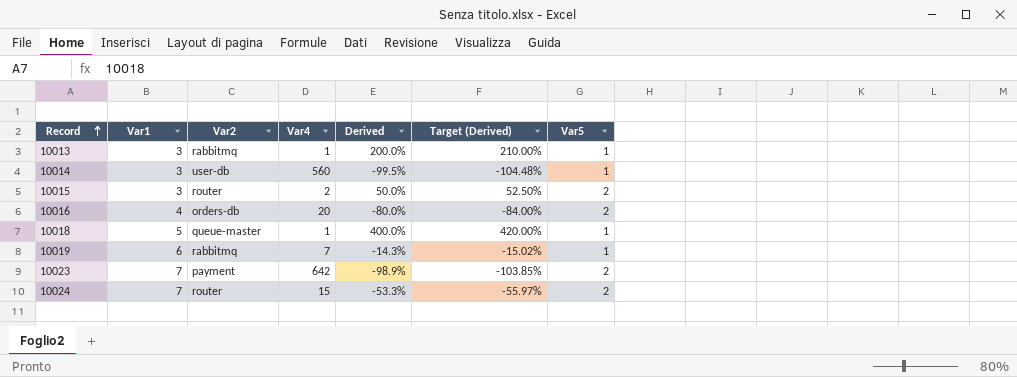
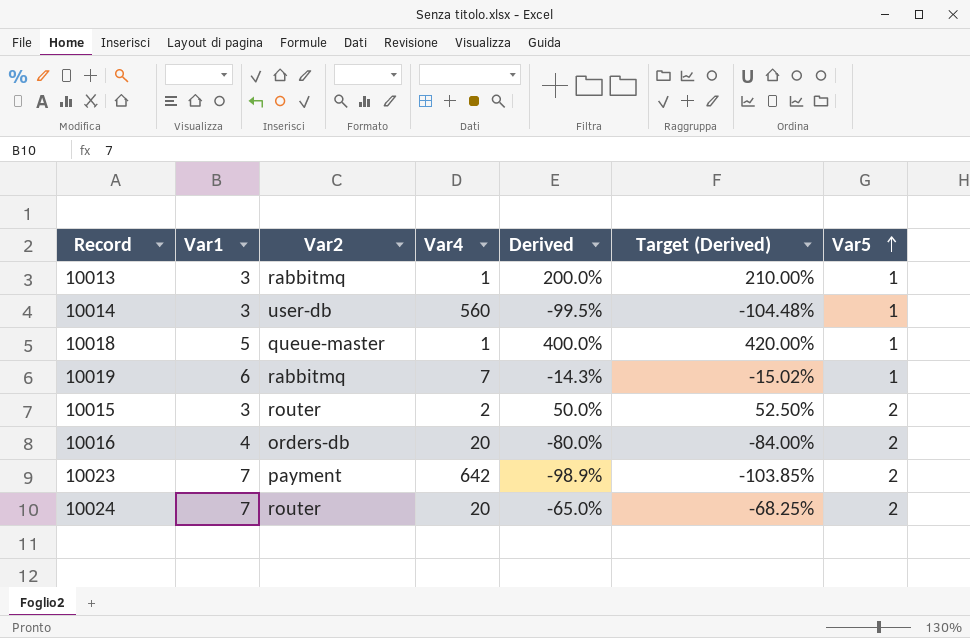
row order: Record ascending -> Var5 ascending
10024 | Var4: 15 -> 20
10024 | Derived: -53.3% -> -65.0%
10024 | Target (Derived): -55.97% -> -68.25%

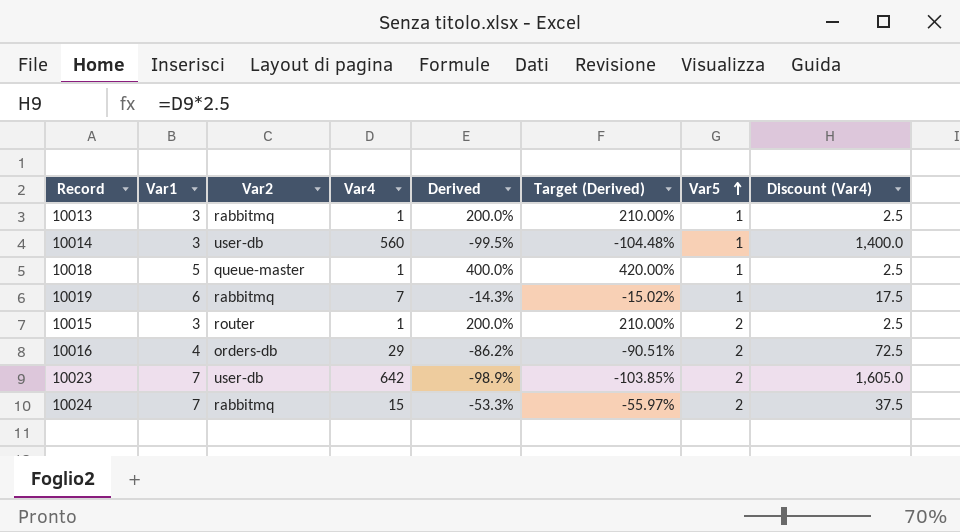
column Discount (Var4) | formula: none -> [Var4] * 2.5
10015 | Var4: 2 -> 1
10015 | Derived: 50.0% -> 200.0%
10015 | Target (Derived): 52.50% -> 210.00%
10016 | Var4: 20 -> 29
10016 | Derived: -80.0% -> -86.2%
10016 | Target (Derived): -84.00% -> -90.51%
10023 | Var2: payment -> user-db
10024 | Var2: router -> rabbitmq
10024 | Var4: 20 -> 15
10024 | Derived: -65.0% -> -53.3%
10024 | Target (Derived): -68.25% -> -55.97%

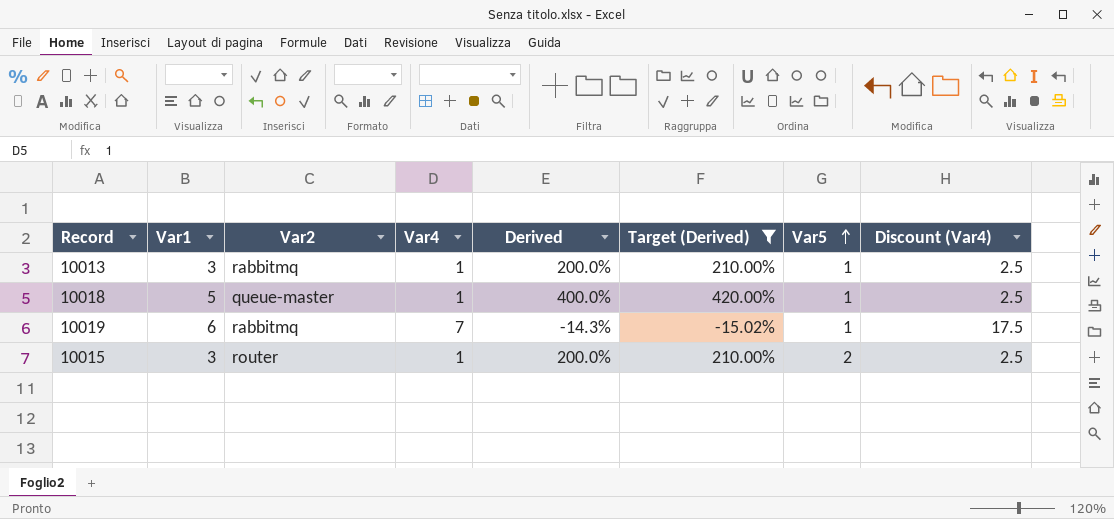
filter: none -> Target (Derived) >= -15.02%

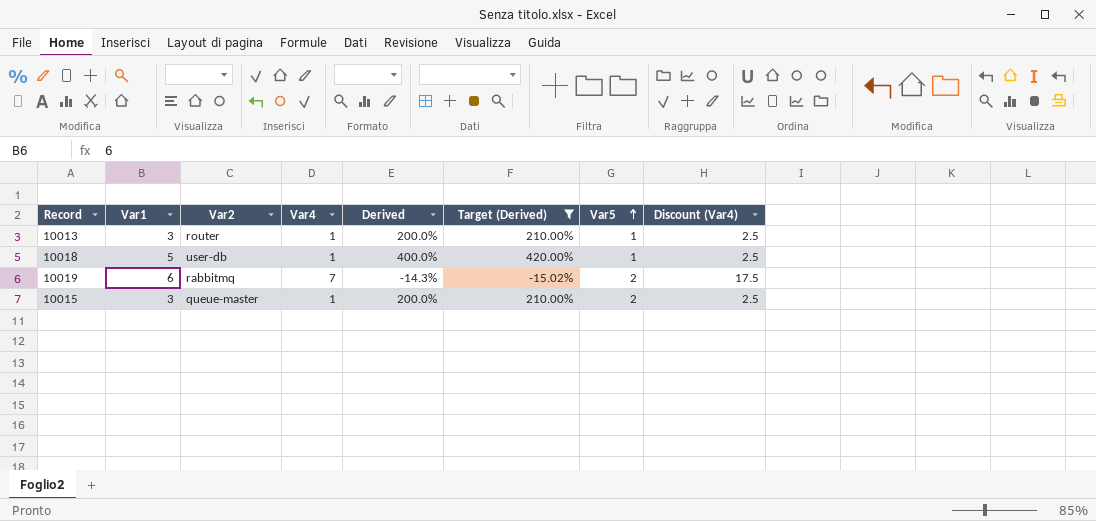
10013 | Var2: rabbitmq -> router
10018 | Var2: queue-master -> user-db
10019 | Var5: 1 -> 2
10015 | Var2: router -> queue-master

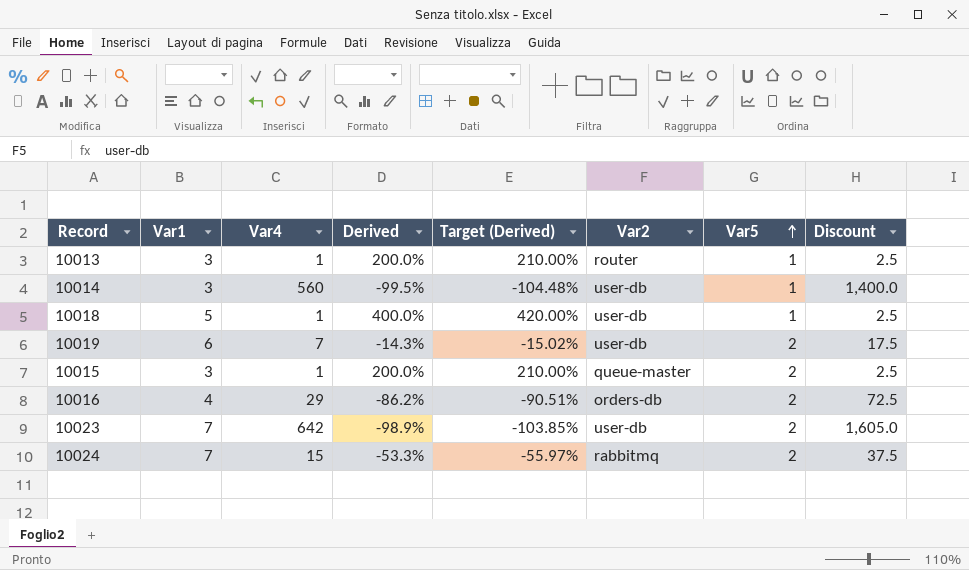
filter: Target (Derived) >= -15.02% -> none
column Var2 | position: 3 -> 6
column name: Discount (Var4) -> Discount
10019 | Var2: rabbitmq -> user-db

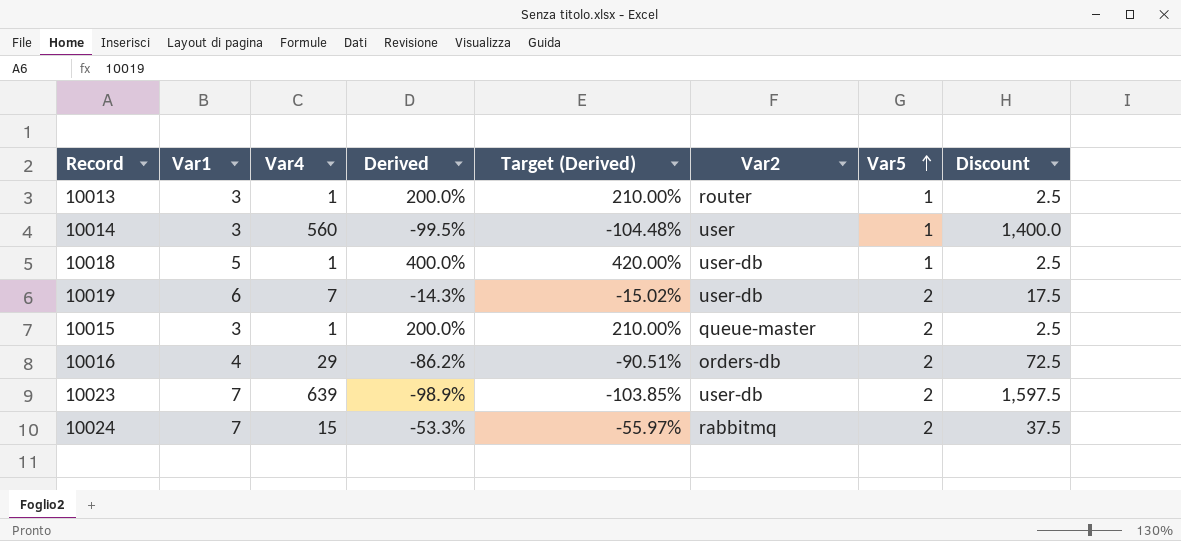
10014 | Var2: user-db -> user
10023 | Var4: 642 -> 639
10023 | Discount: 1,605.0 -> 1,597.5

